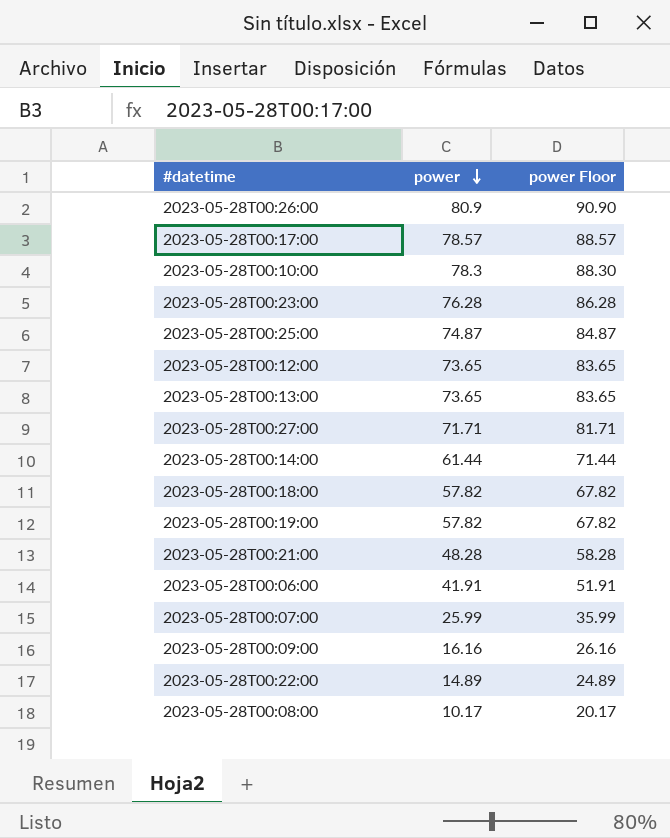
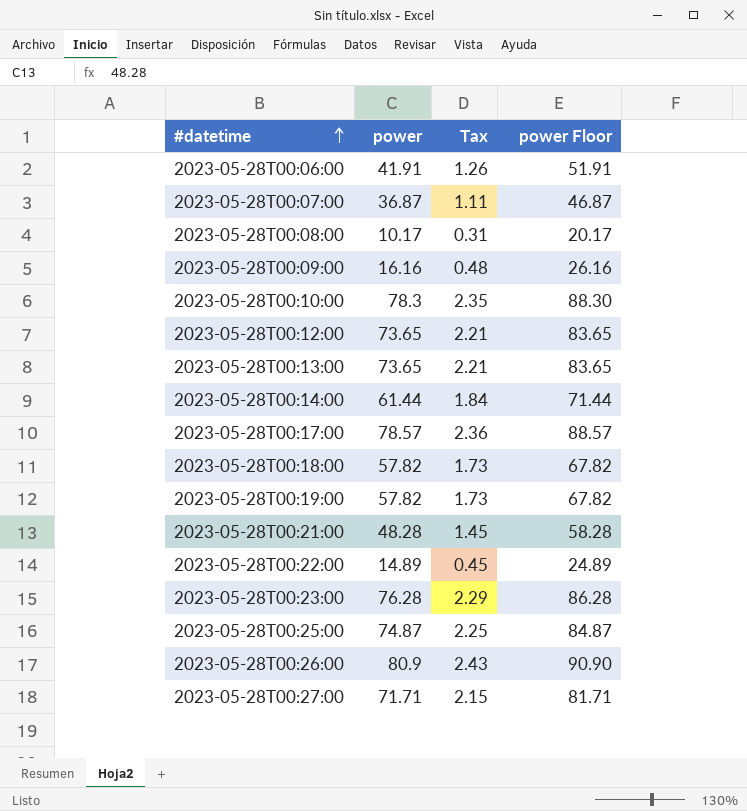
row order: power descending -> #datetime ascending
column Tax | formula: none -> [power] * 0.03
2023-05-28T00:07:00 | power: 25.99 -> 36.87
2023-05-28T00:07:00 | power Floor: 35.99 -> 46.87

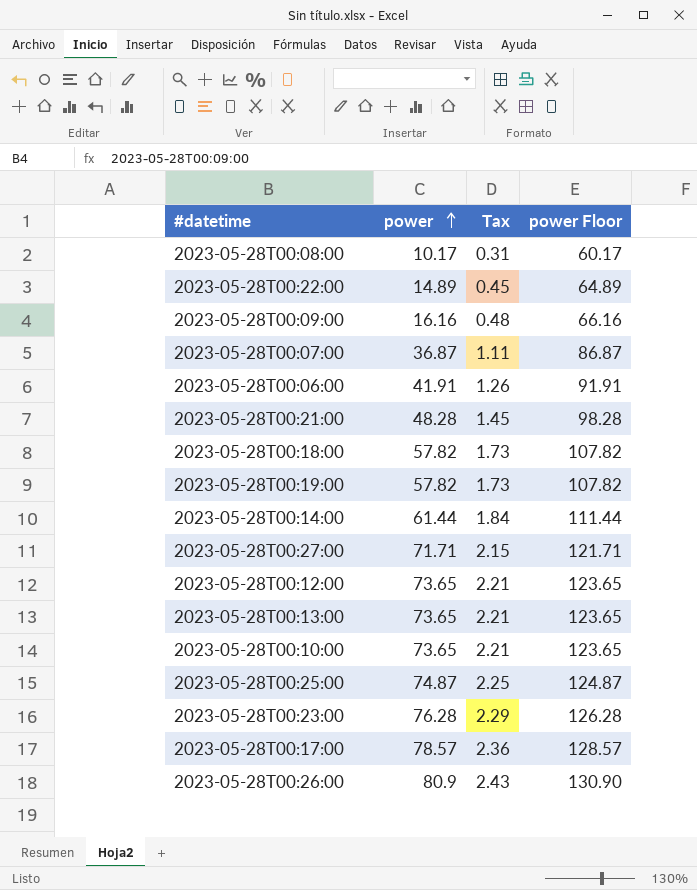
row order: #datetime ascending -> power ascending
column power Floor | formula: [power] + 10 -> [power] + 50
2023-05-28T00:10:00 | power: 78.3 -> 73.65
2023-05-28T00:10:00 | Tax: 2.35 -> 2.21

